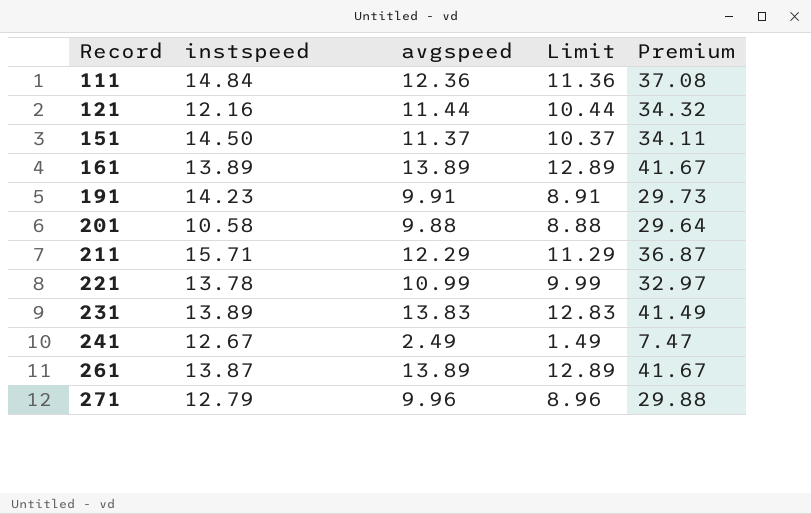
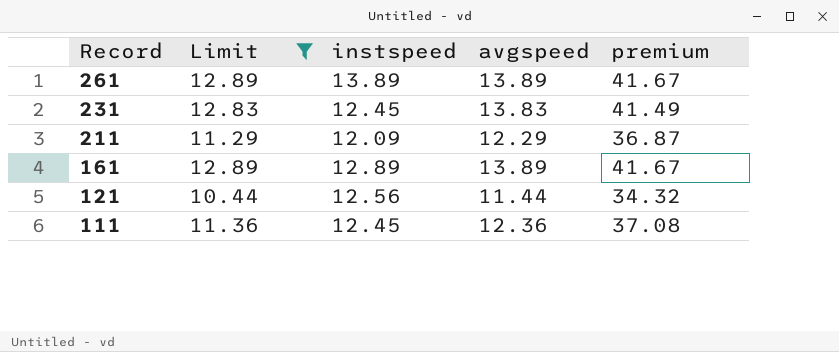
filter: none -> Limit >= 10.44
row order: Record ascending -> Record descending
column Limit | position: 4 -> 2
column name: Premium -> premium
261 | instspeed: 13.87 -> 13.89
231 | instspeed: 13.89 -> 12.45
211 | instspeed: 15.71 -> 12.09
161 | instspeed: 13.89 -> 12.89
121 | instspeed: 12.16 -> 12.56
111 | instspeed: 14.84 -> 12.45

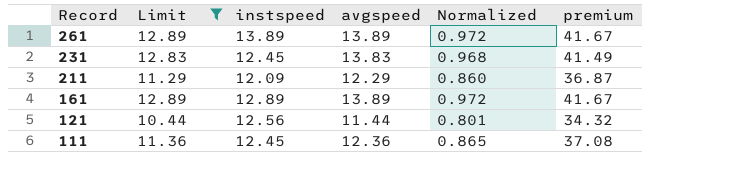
column Normalized | formula: none -> [avgspeed] * 0.07

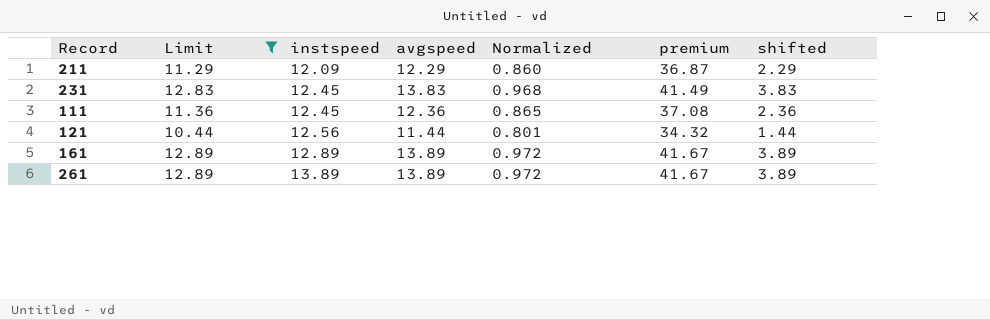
row order: Record descending -> instspeed ascending
column shifted | formula: none -> [avgspeed] - 10

